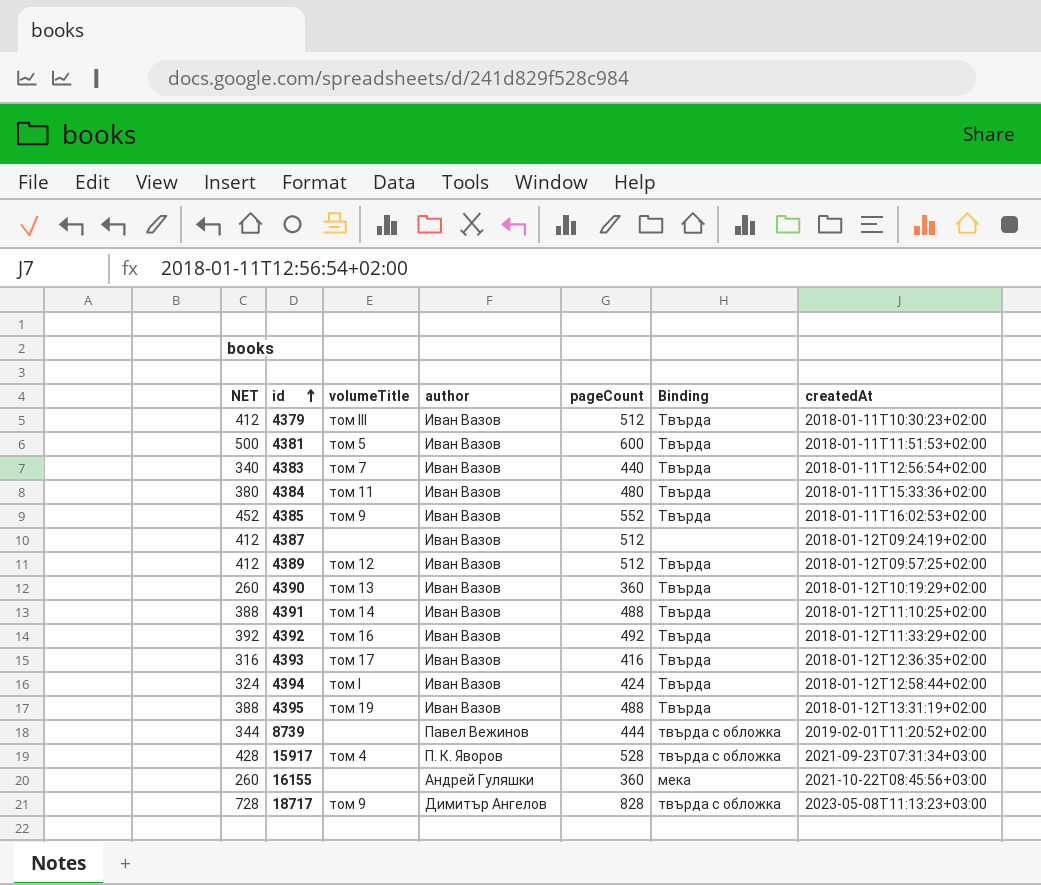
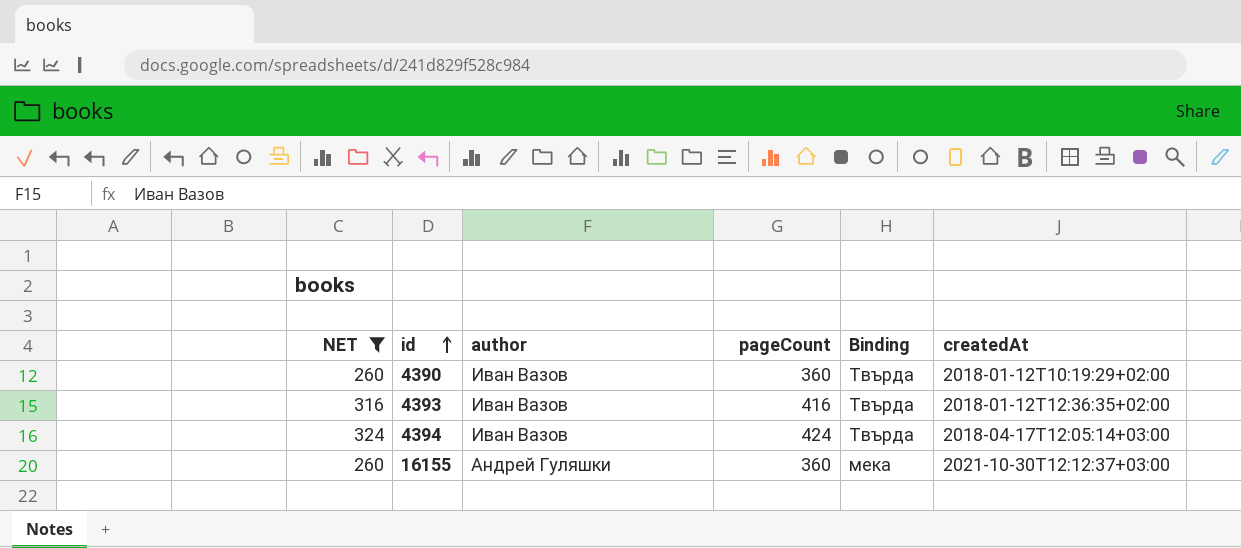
filter: none -> NET <= 324
column volumeTitle | position: 3 -> none
4394 | createdAt: 2018-01-12T12:58:44+02:00 -> 2018-04-17T12:05:14+03:00
16155 | createdAt: 2021-10-22T08:45:56+03:00 -> 2021-10-30T12:12:37+03:00

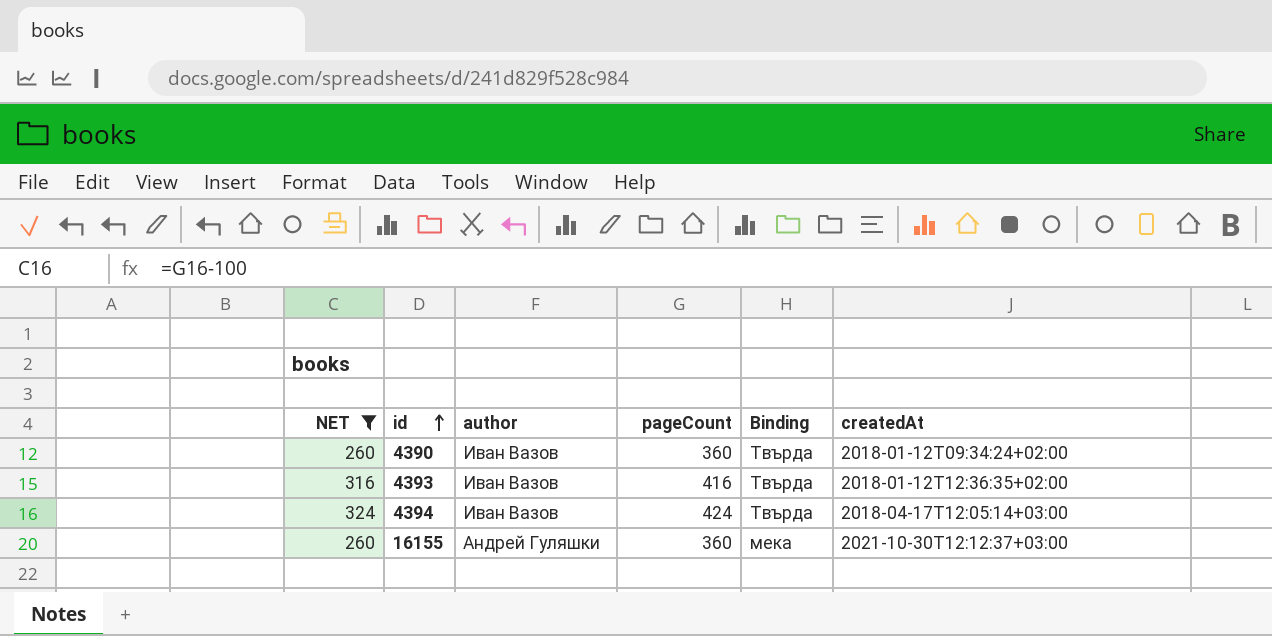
4390 | createdAt: 2018-01-12T10:19:29+02:00 -> 2018-01-12T09:34:24+02:00

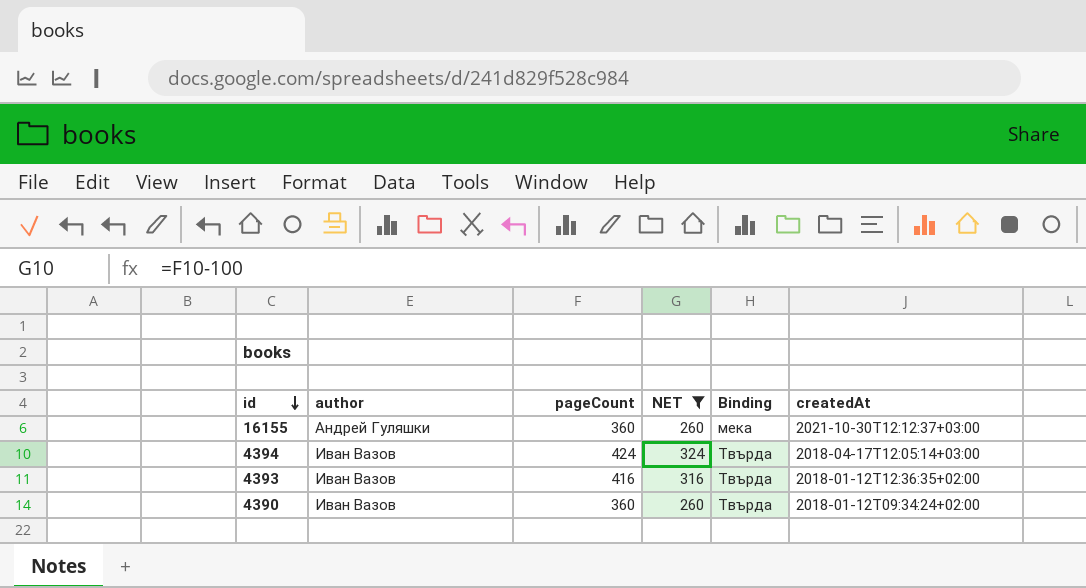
row order: id ascending -> id descending
column NET | position: 1 -> 4

